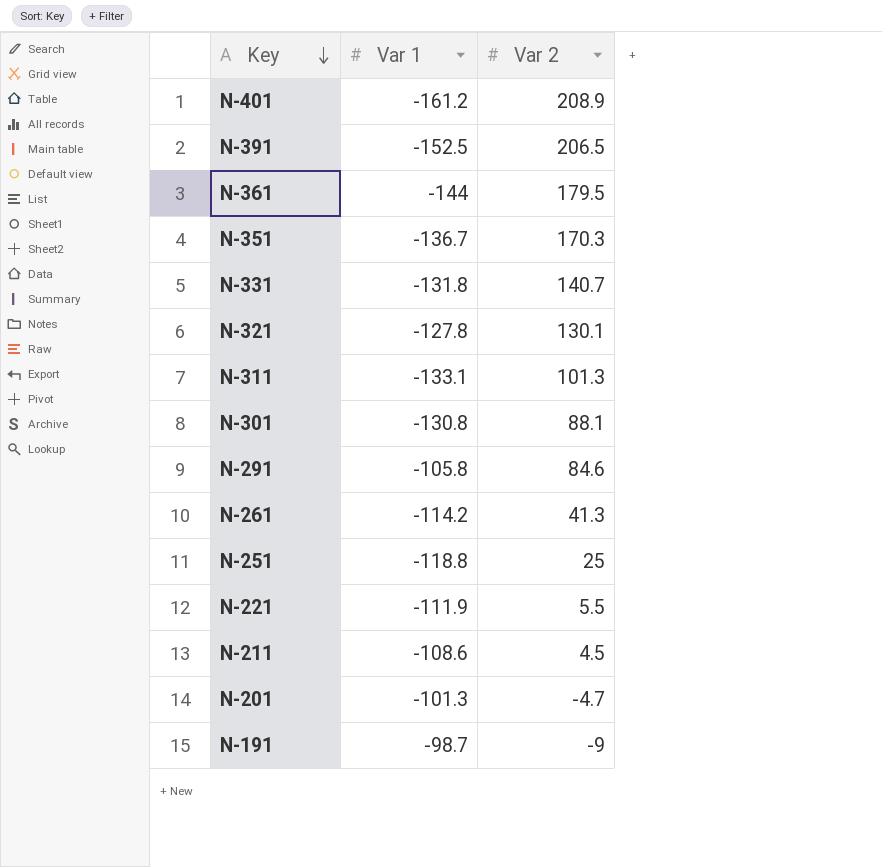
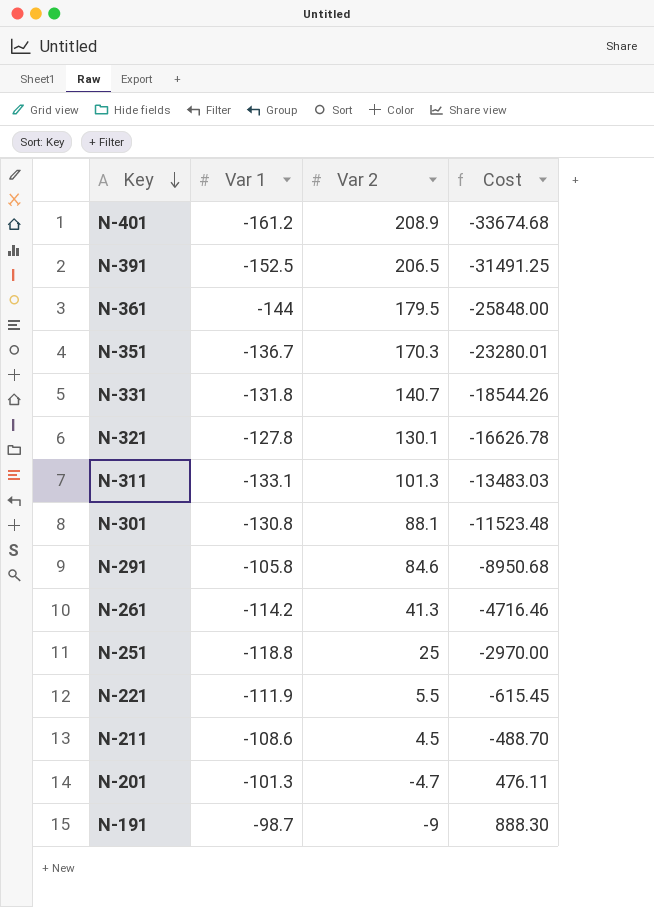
column Cost | formula: none -> [Var 1] * [Var 2]

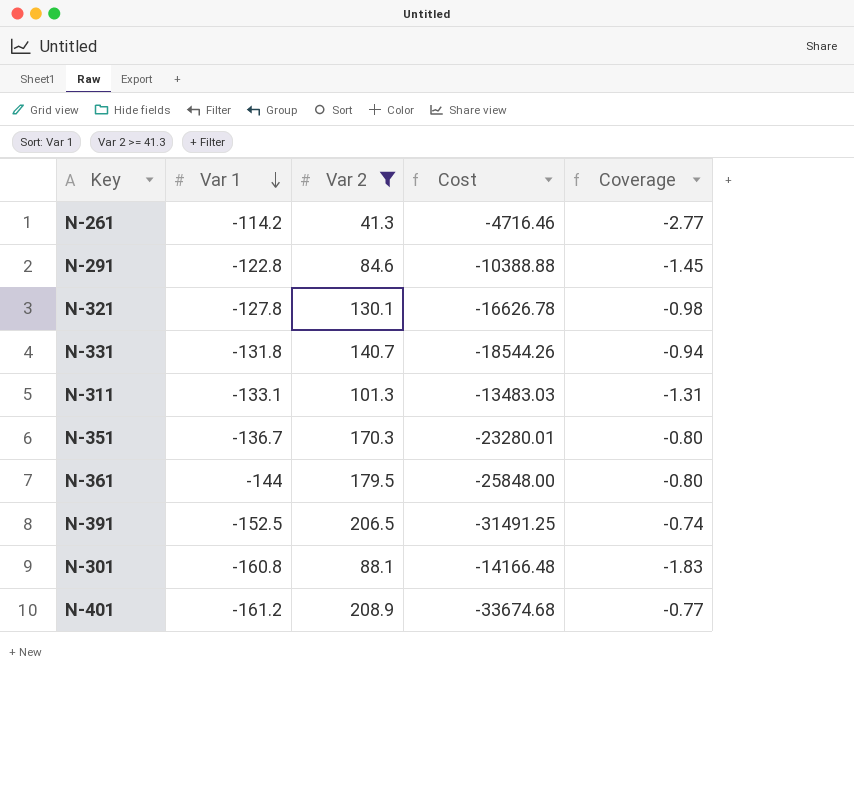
filter: none -> Var 2 >= 41.3
row order: Key descending -> Var 1 descending
column Coverage | formula: none -> [Var 1] / [Var 2]
N-291 | Var 1: -105.8 -> -122.8
N-291 | Cost: -8950.68 -> -10388.88
N-301 | Var 1: -130.8 -> -160.8
N-301 | Cost: -11523.48 -> -14166.48

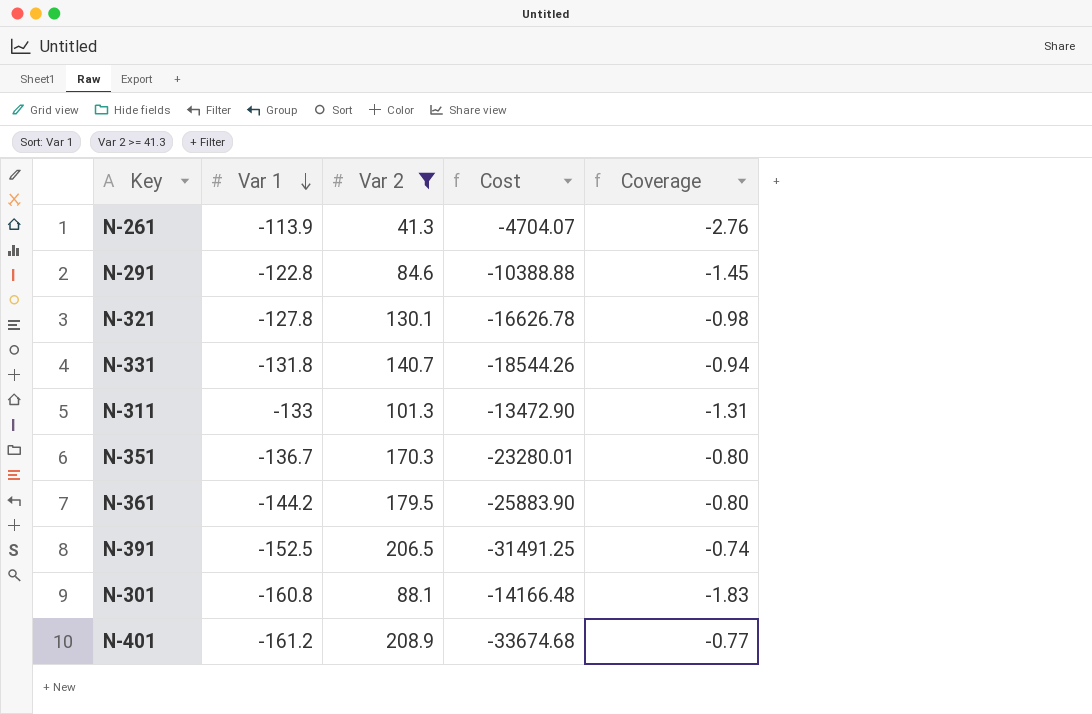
N-261 | Var 1: -114.2 -> -113.9
N-261 | Cost: -4716.46 -> -4704.07
N-261 | Coverage: -2.77 -> -2.76
N-311 | Var 1: -133.1 -> -133
N-311 | Cost: -13483.03 -> -13472.90
N-361 | Var 1: -144 -> -144.2
N-361 | Cost: -25848.00 -> -25883.90

